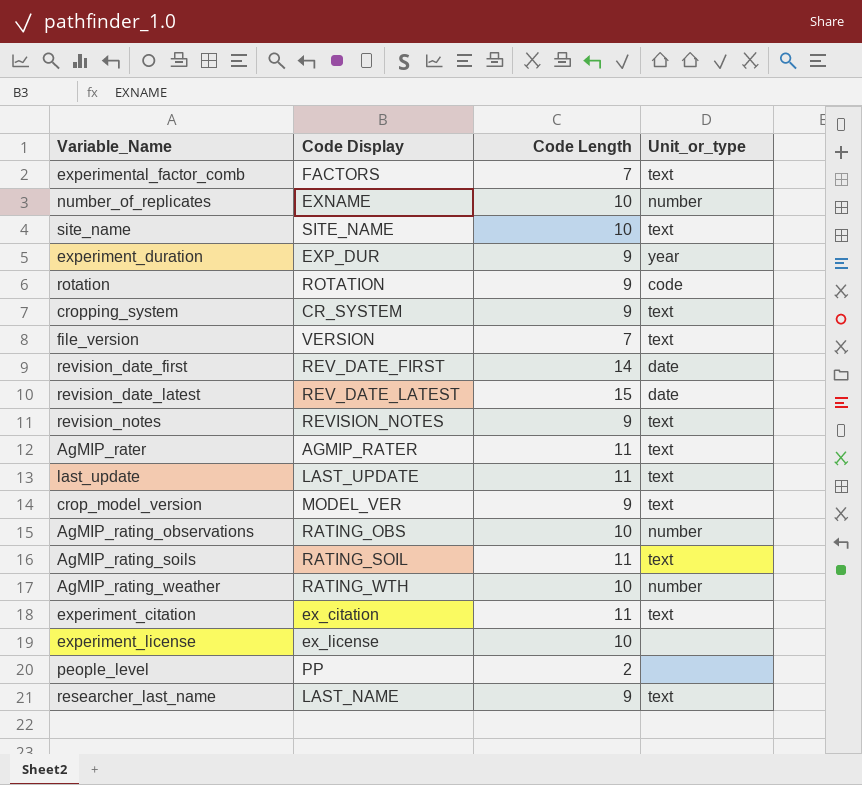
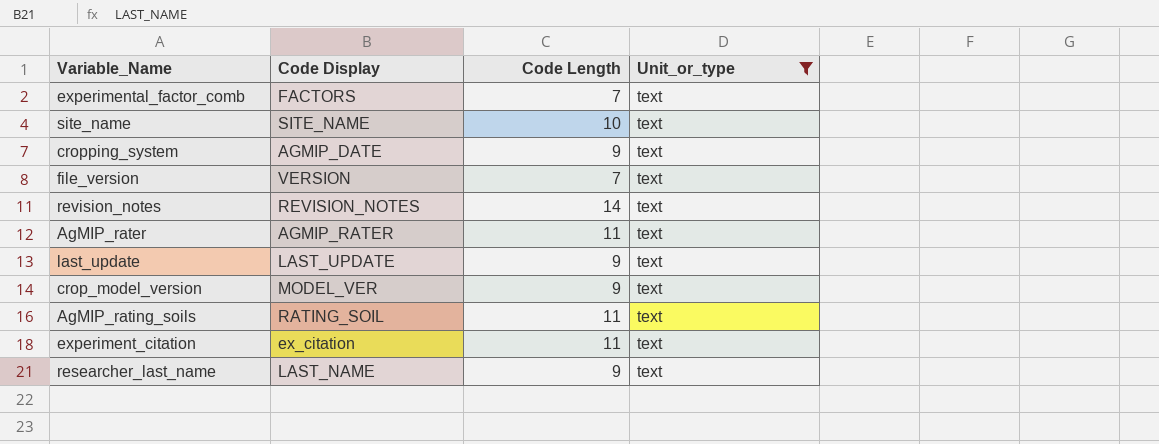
filter: none -> Unit_or_type = text
cropping_system | Code Display: CR_SYSTEM -> AGMIP_DATE
revision_notes | Code Length: 9 -> 14
last_update | Code Length: 11 -> 9

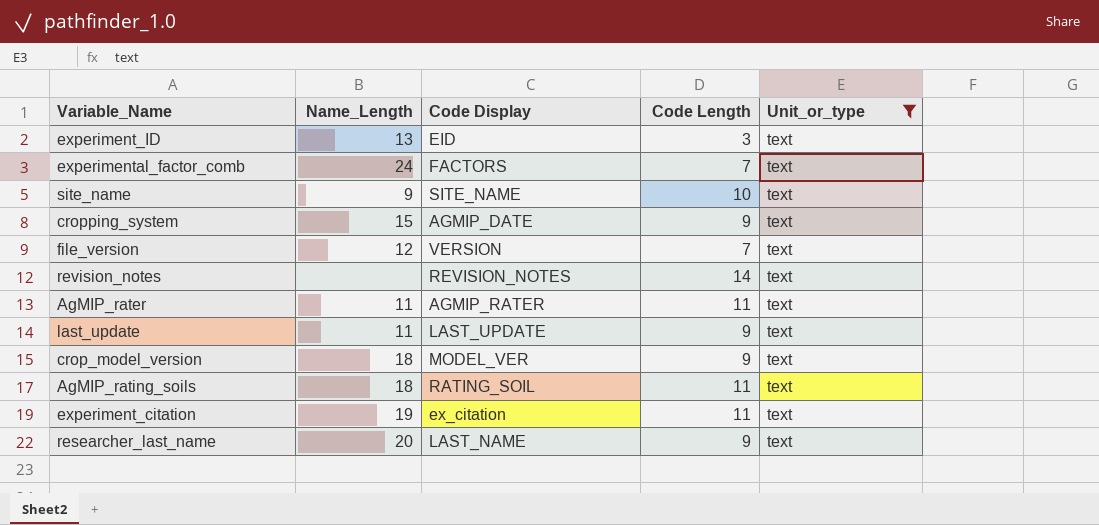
column Name_Length | position: none -> 2
row experiment_ID: none -> 13 | EID | 3 | text

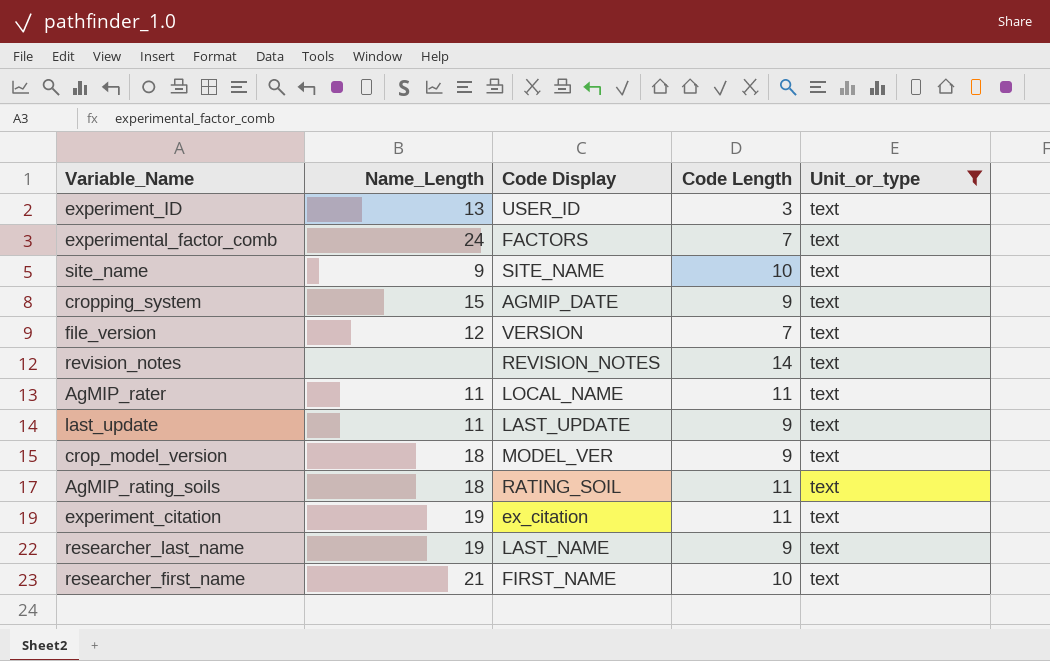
experiment_ID | Code Display: EID -> USER_ID
AgMIP_rater | Code Display: AGMIP_RATER -> LOCAL_NAME
researcher_last_name | Name_Length: 20 -> 19
row researcher_first_name: none -> 21 | FIRST_NAME | 10 | text

